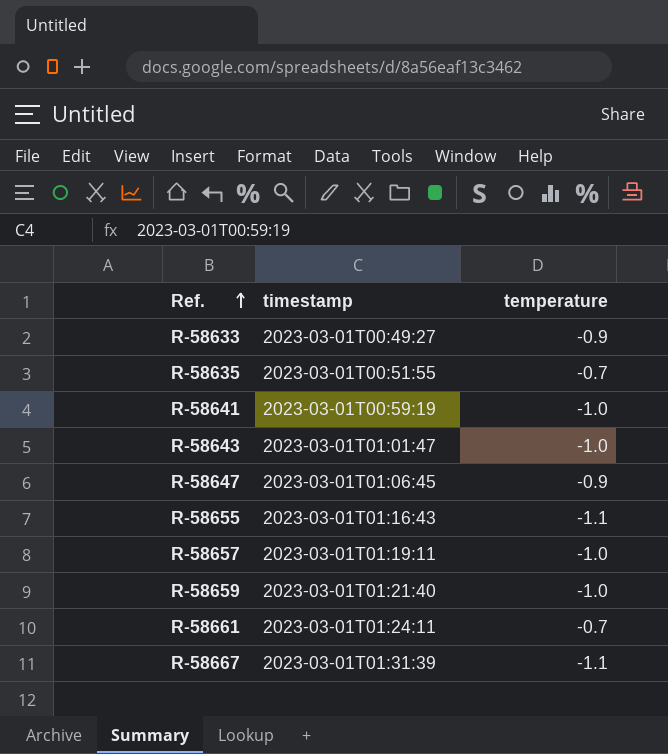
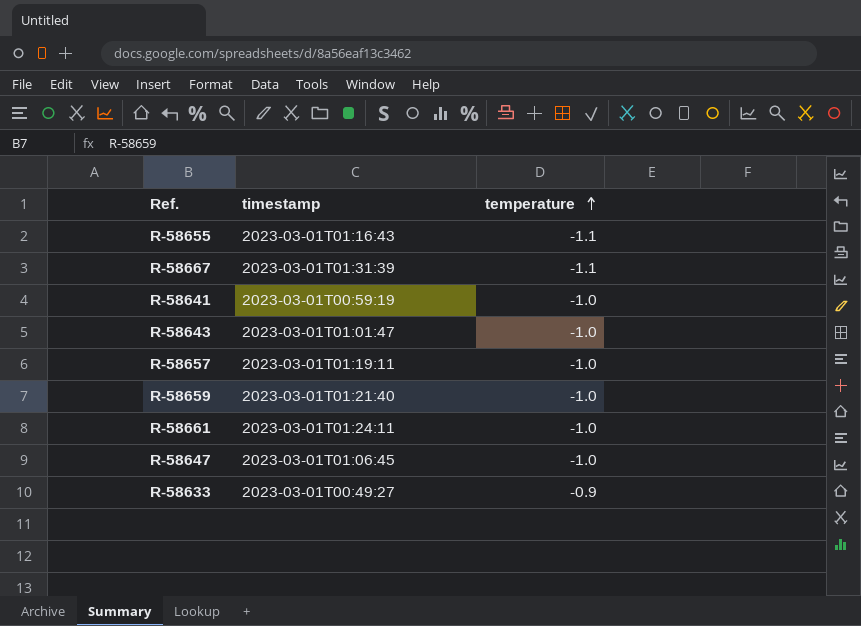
row order: Ref. ascending -> temperature ascending
row R-58635: 2023-03-01T00:51:55 | -0.7 -> none
R-58661 | temperature: -0.7 -> -1.0
R-58647 | temperature: -0.9 -> -1.0

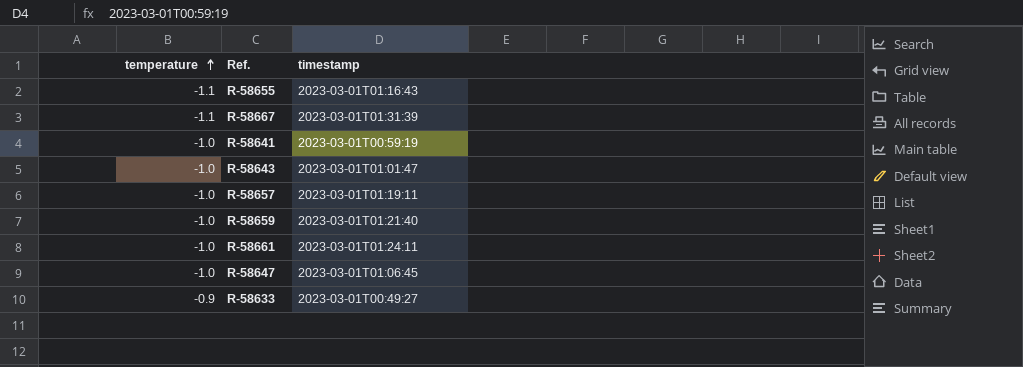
column temperature | position: 3 -> 1

